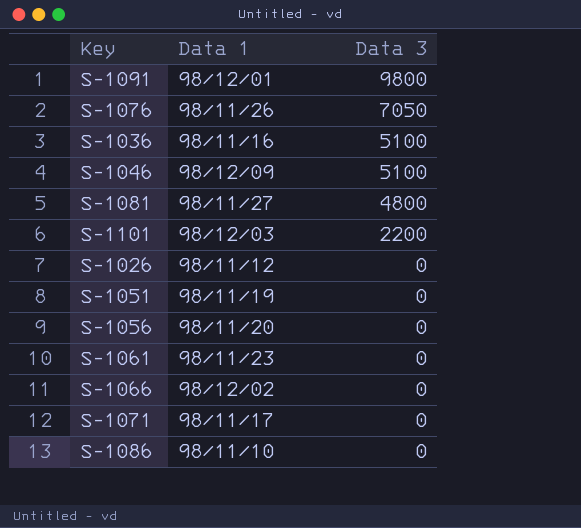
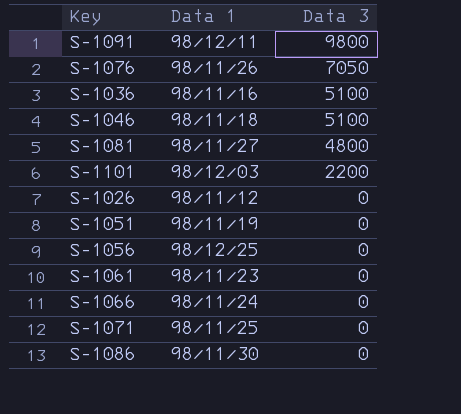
S-1091 | Data 1: 98/12/01 -> 98/12/11
S-1046 | Data 1: 98/12/09 -> 98/11/18
S-1056 | Data 1: 98/11/20 -> 98/12/25
S-1066 | Data 1: 98/12/02 -> 98/11/24
S-1071 | Data 1: 98/11/17 -> 98/11/25
S-1086 | Data 1: 98/11/10 -> 98/11/30

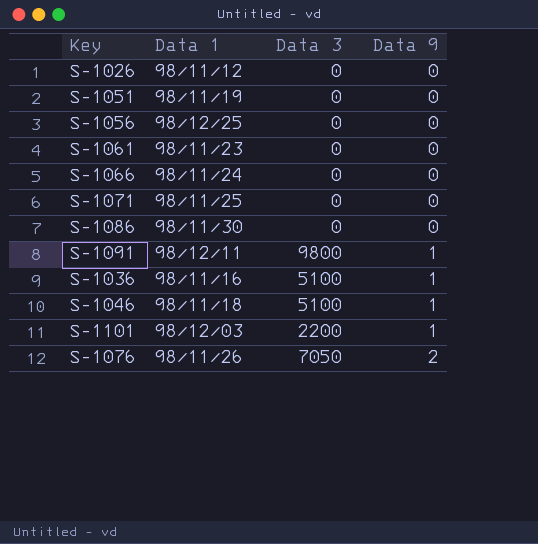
row order: Data 3 descending -> Data 9 ascending
column Data 9 | position: none -> 4
row S-1081: 98/11/27 | 4800 -> none

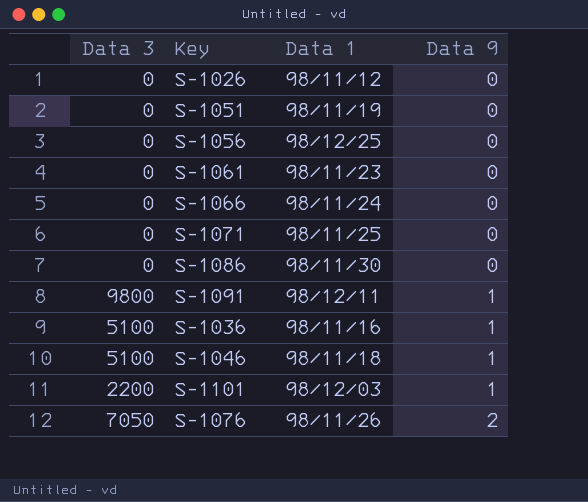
column Data 3 | position: 3 -> 1

